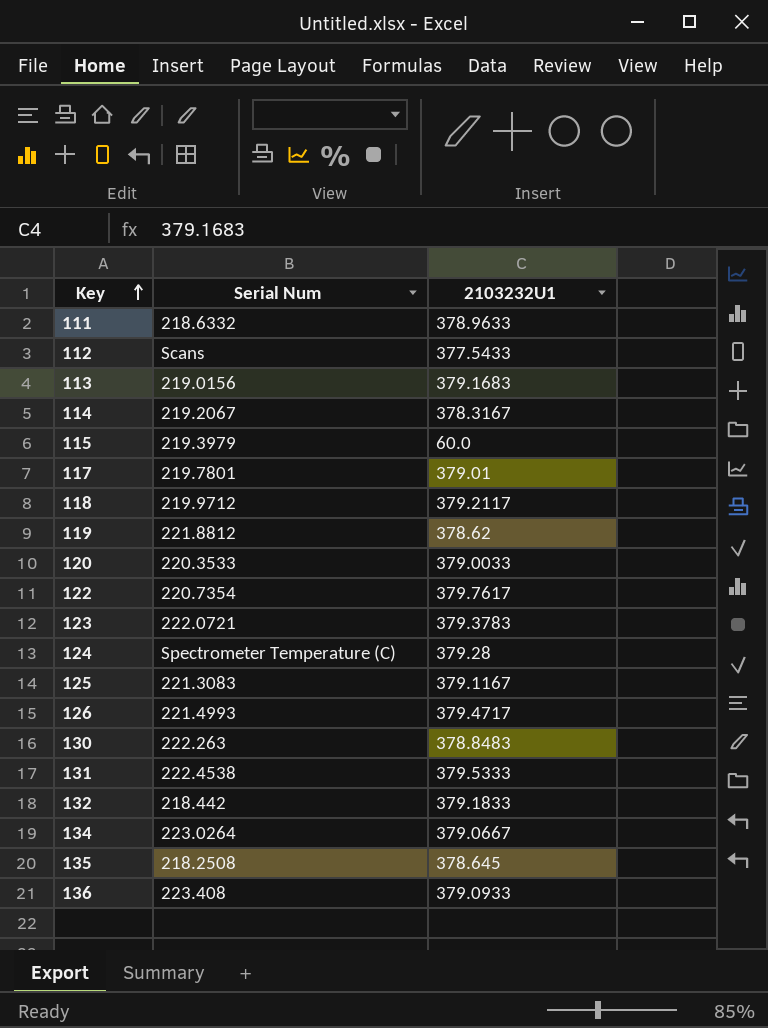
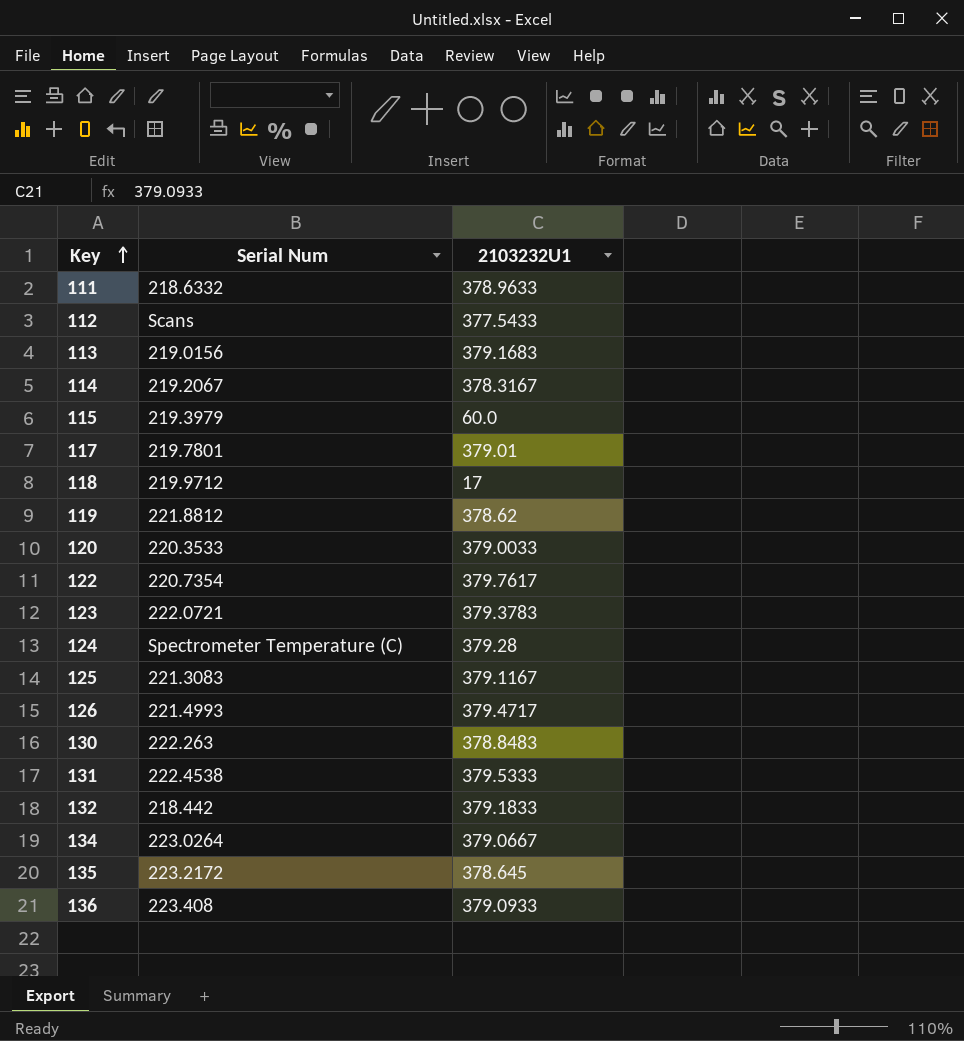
118 | 2103232U1: 379.2117 -> 17
135 | Serial Num: 218.2508 -> 223.2172

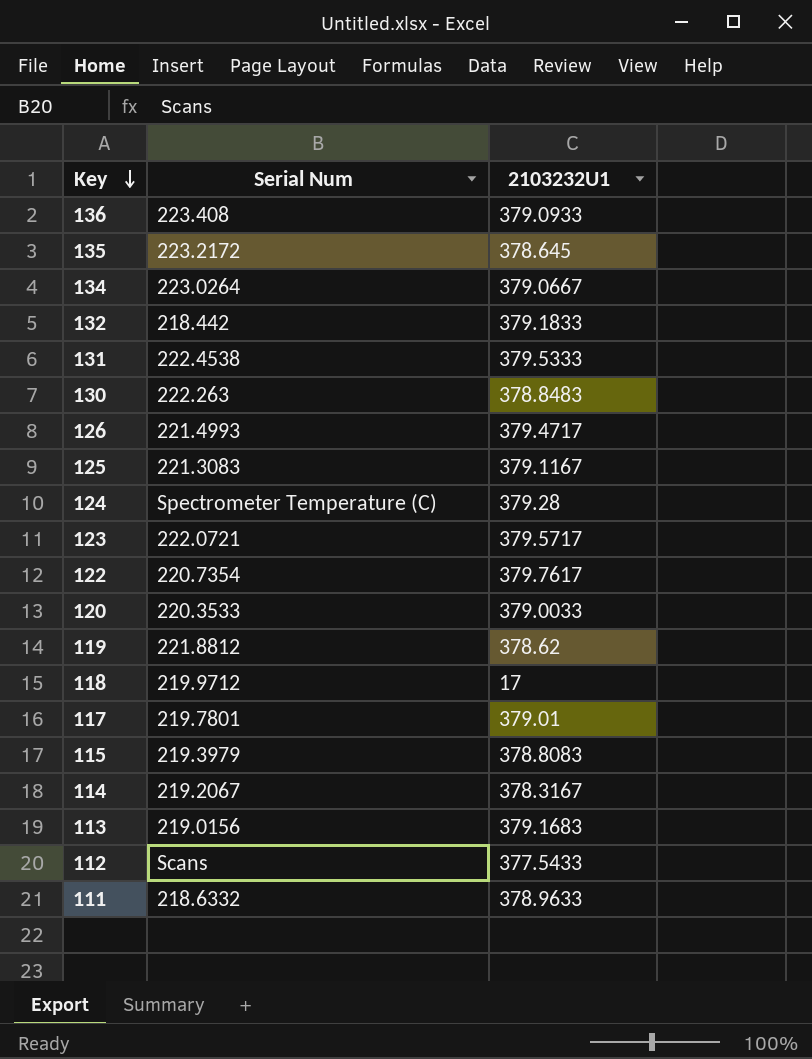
row order: Key ascending -> Key descending
123 | 2103232U1: 379.3783 -> 379.5717
115 | 2103232U1: 60.0 -> 378.8083

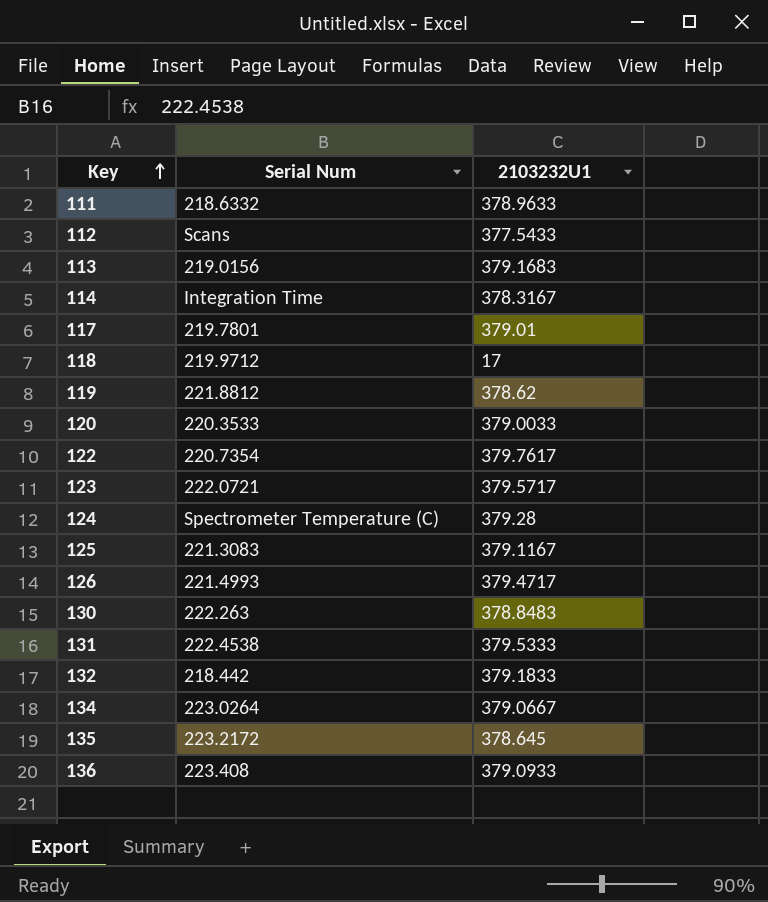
row order: Key descending -> Key ascending
row 115: 219.3979 | 378.8083 -> none
114 | Serial Num: 219.2067 -> Integration Time

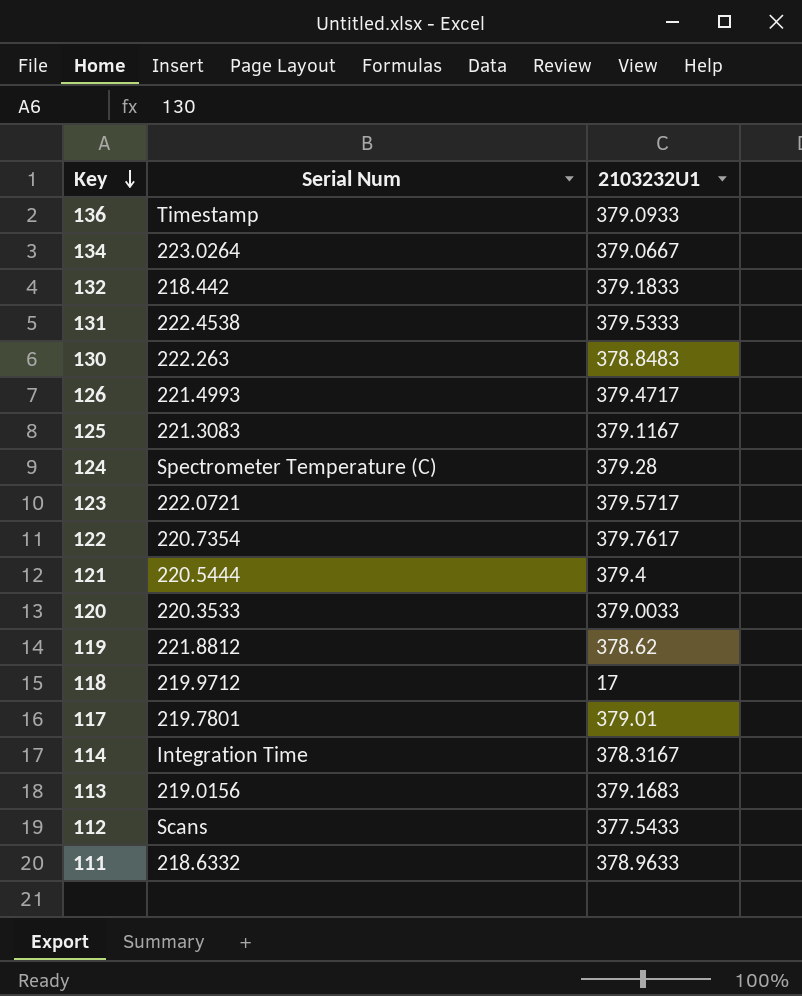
row order: Key ascending -> Key descending
row 135: 223.2172 | 378.645 -> none
136 | Serial Num: 223.408 -> Timestamp
row 121: none -> 220.5444 | 379.4

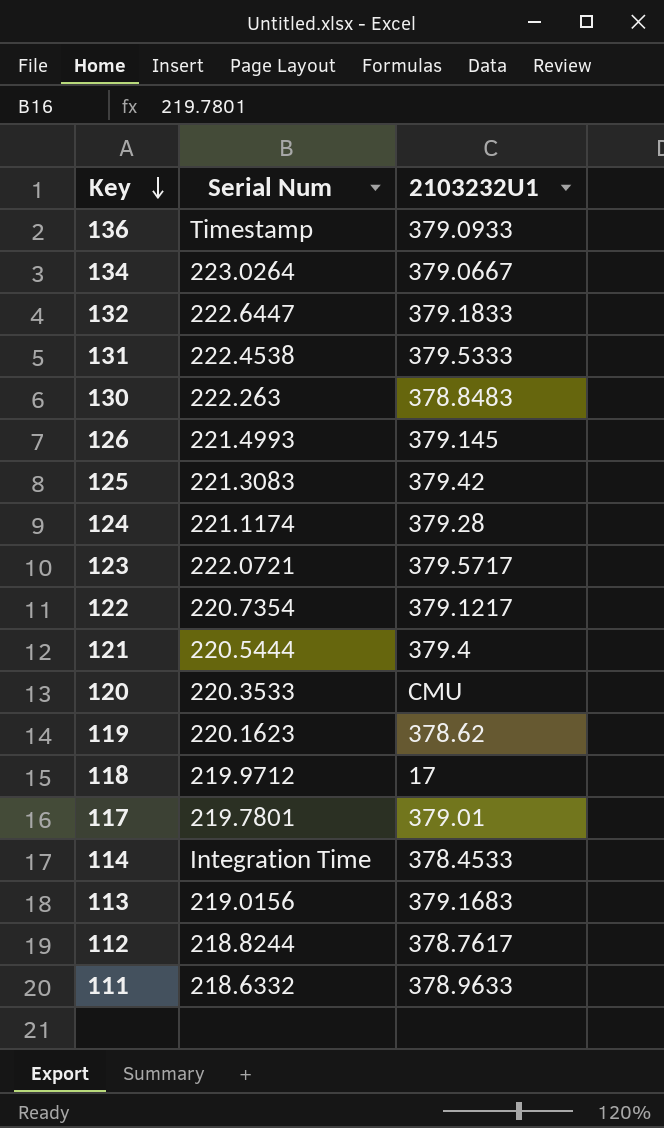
132 | Serial Num: 218.442 -> 222.6447
126 | 2103232U1: 379.4717 -> 379.145
125 | 2103232U1: 379.1167 -> 379.42
124 | Serial Num: Spectrometer Temperature (C) -> 221.1174
122 | 2103232U1: 379.7617 -> 379.1217
120 | 2103232U1: 379.0033 -> CMU
119 | Serial Num: 221.8812 -> 220.1623
114 | 2103232U1: 378.3167 -> 378.4533
112 | Serial Num: Scans -> 218.8244
112 | 2103232U1: 377.5433 -> 378.7617

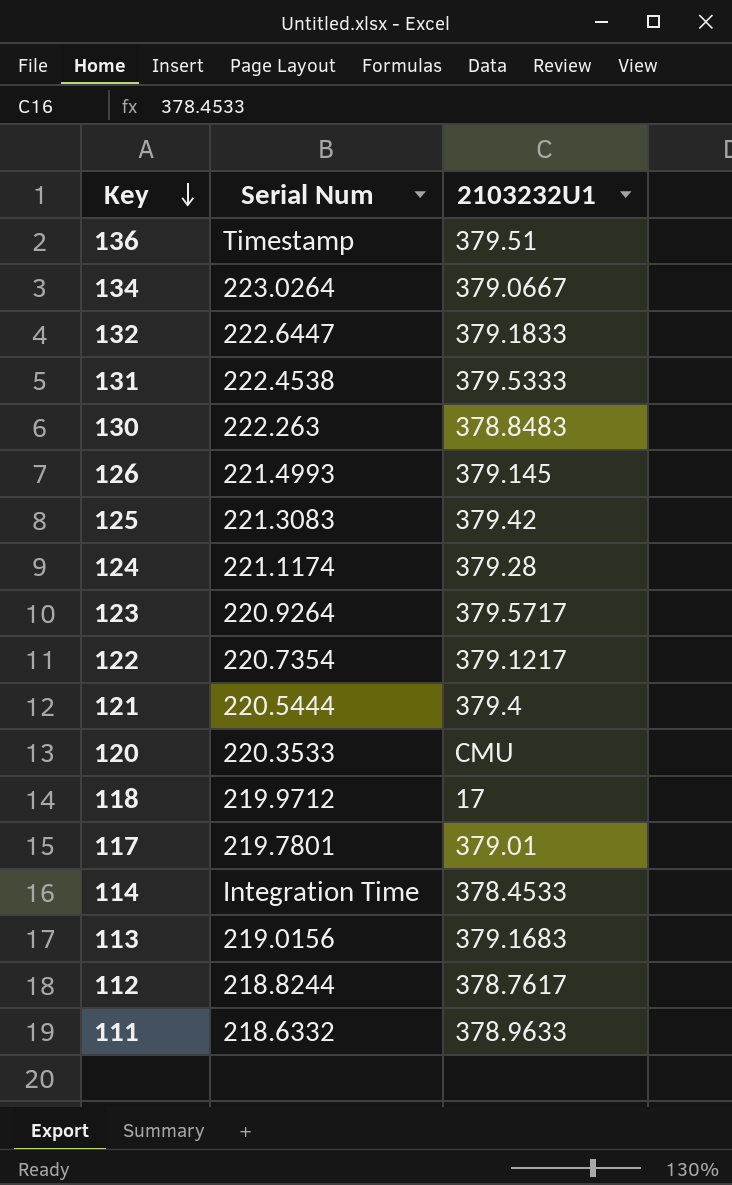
row 119: 220.1623 | 378.62 -> none
136 | 2103232U1: 379.0933 -> 379.51
123 | Serial Num: 222.0721 -> 220.9264

